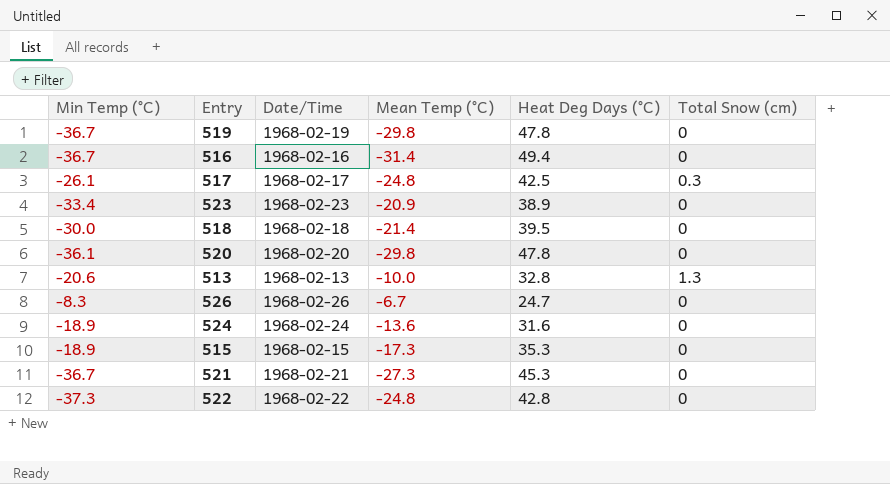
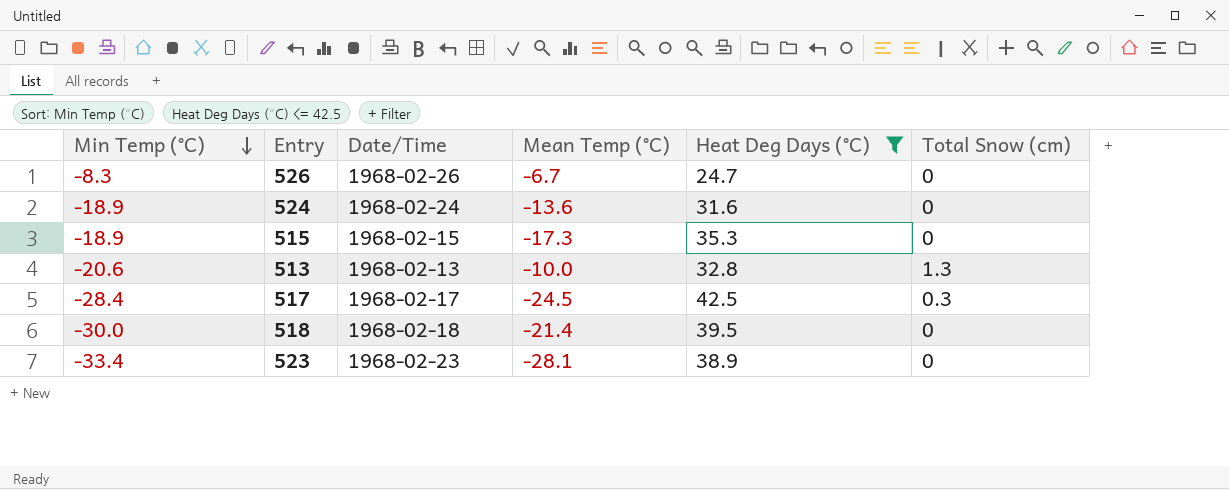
filter: none -> Heat Deg Days (°C) <= 42.5
row order: none -> Min Temp (°C) descending
517 | Min Temp (°C): -26.1 -> -28.4
517 | Mean Temp (°C): -24.8 -> -24.5
523 | Mean Temp (°C): -20.9 -> -28.1

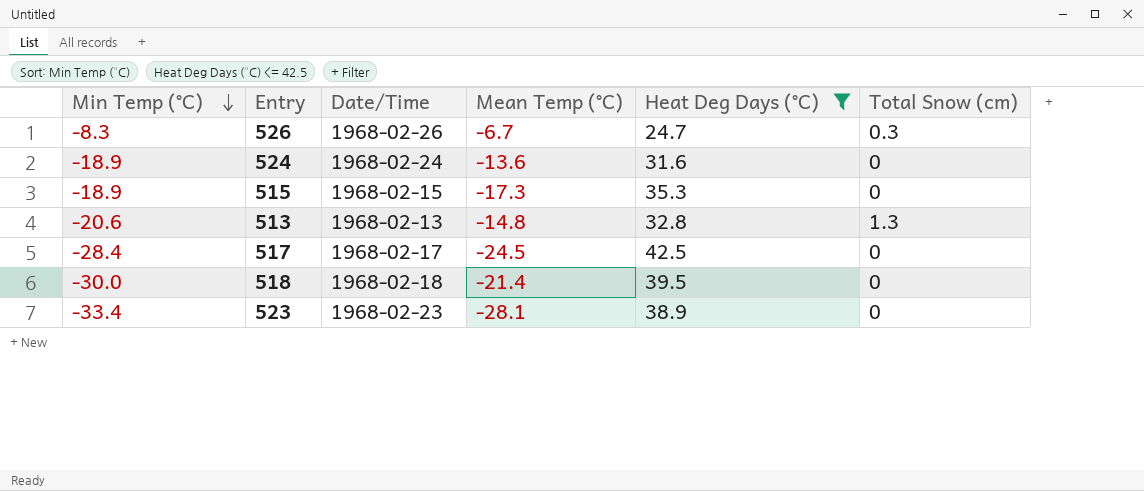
526 | Total Snow (cm): 0 -> 0.3
513 | Mean Temp (°C): -10.0 -> -14.8
517 | Total Snow (cm): 0.3 -> 0

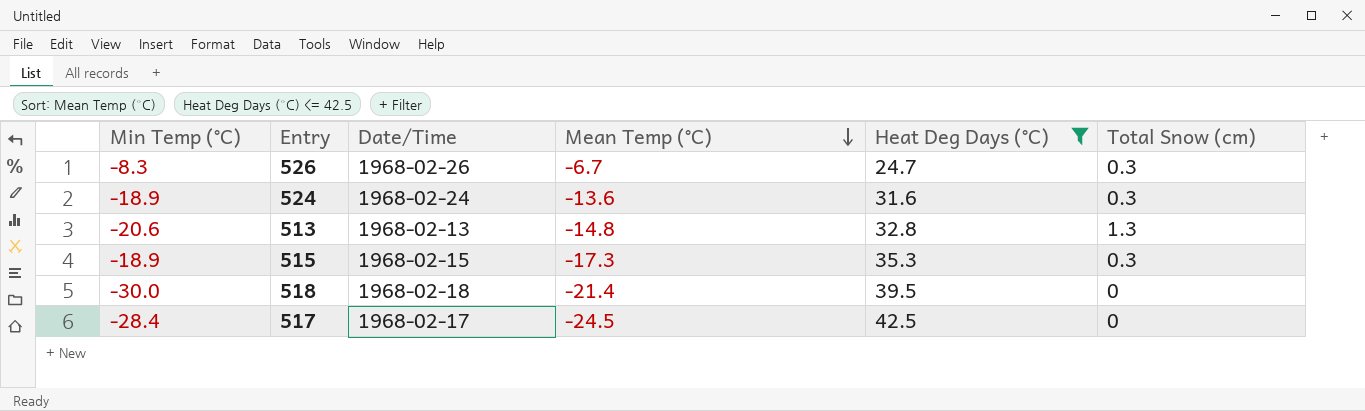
row order: Min Temp (°C) descending -> Mean Temp (°C) descending
row 523: -33.4 | 1968-02-23 | -28.1 | 38.9 | 0 -> none
524 | Total Snow (cm): 0 -> 0.3
515 | Total Snow (cm): 0 -> 0.3

